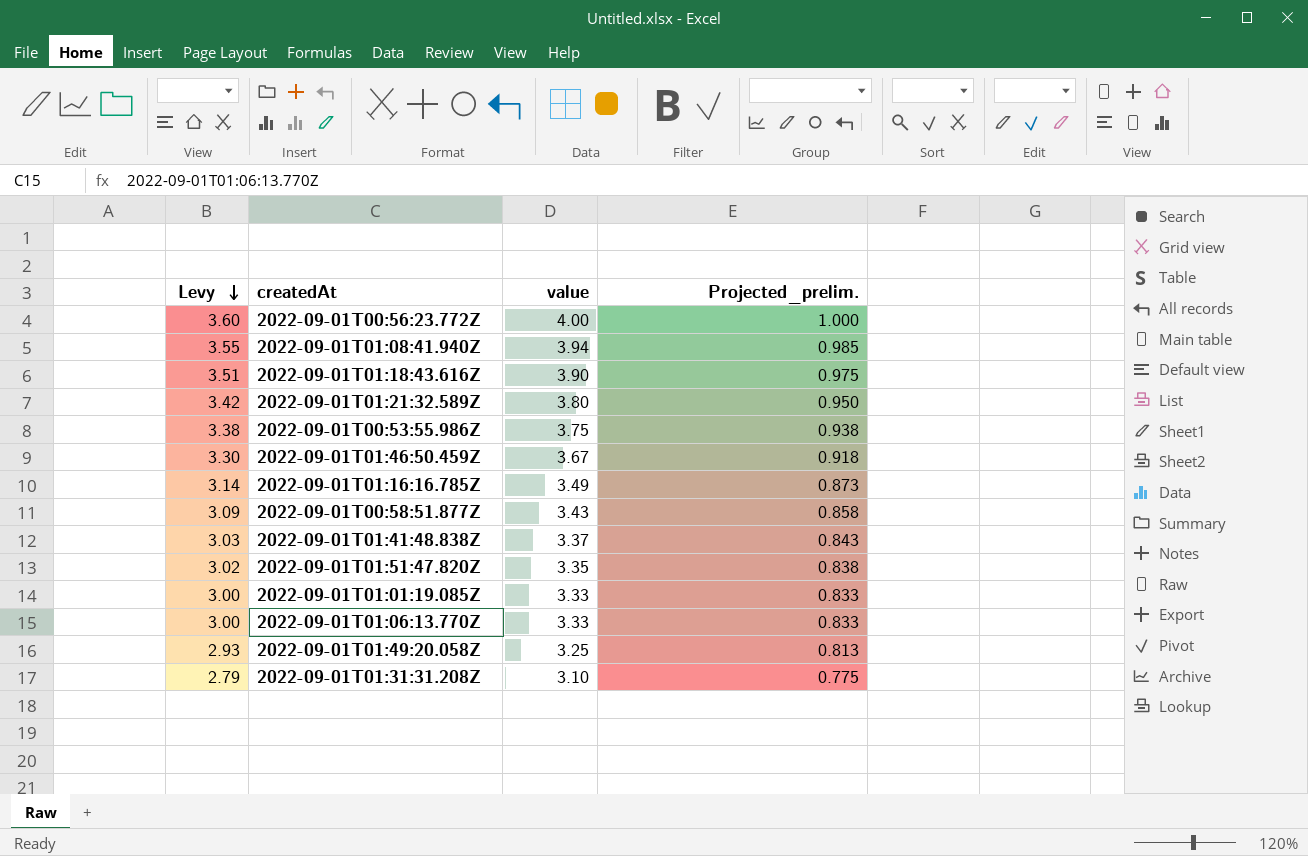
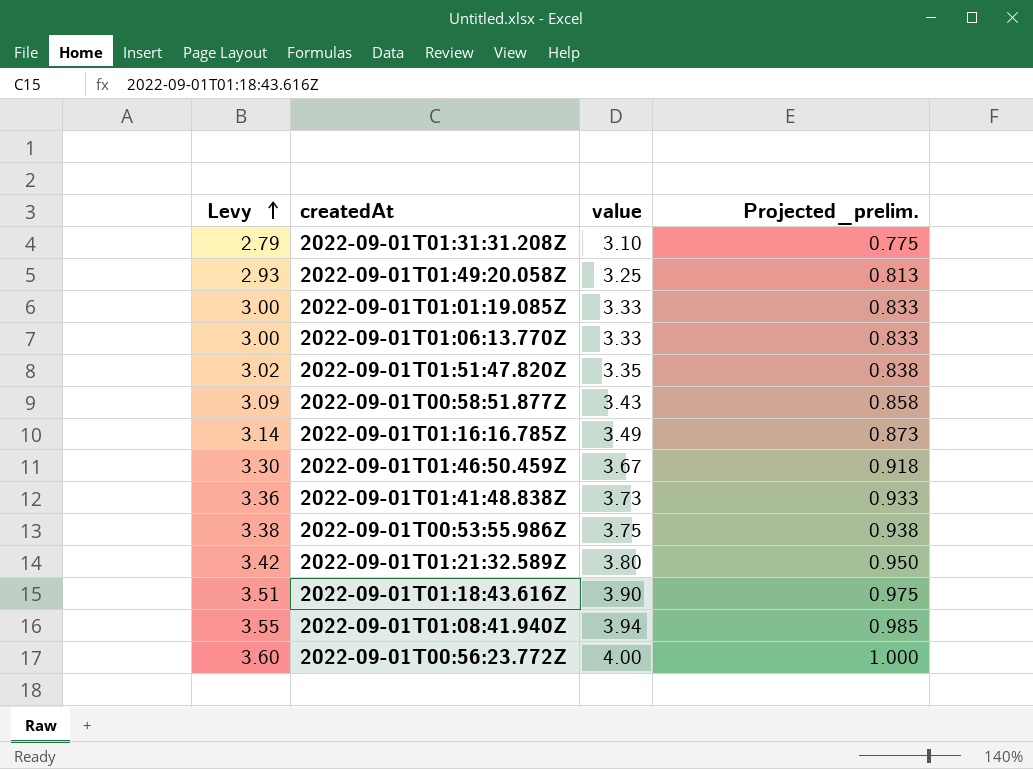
row order: Levy descending -> Levy ascending
2022-09-01T01:41:48.838Z | Levy: 3.03 -> 3.36
2022-09-01T01:41:48.838Z | value: 3.37 -> 3.73
2022-09-01T01:41:48.838Z | Projected_prelim.: 0.843 -> 0.933

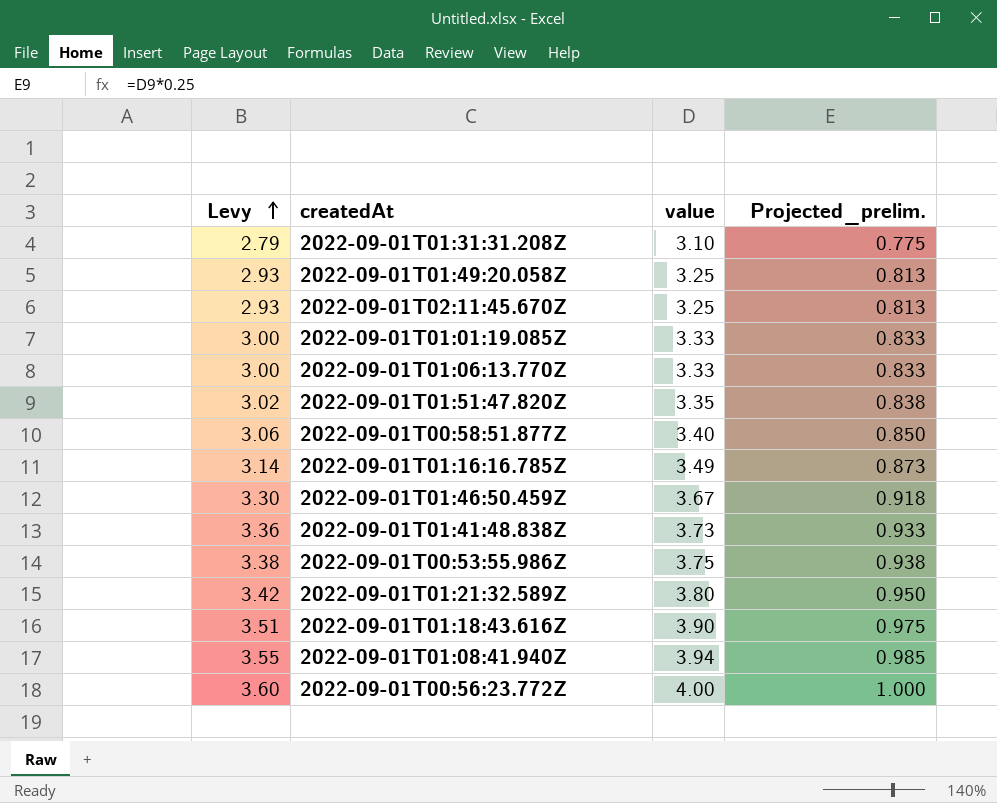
row 2022-09-01T02:11:45.670Z: none -> 2.93 | 3.25 | 0.813
2022-09-01T00:58:51.877Z | Levy: 3.09 -> 3.06
2022-09-01T00:58:51.877Z | value: 3.43 -> 3.40
2022-09-01T00:58:51.877Z | Projected_prelim.: 0.858 -> 0.850

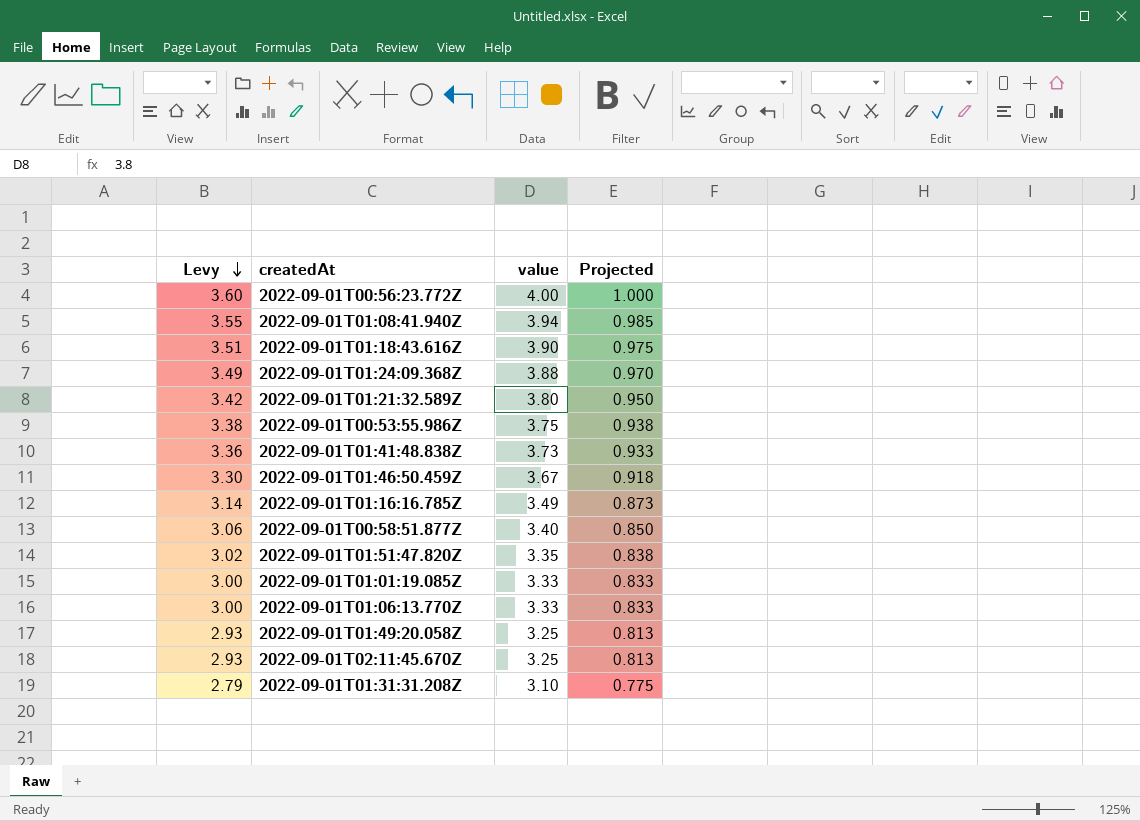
row order: Levy ascending -> Levy descending
column name: Projected_prelim. -> Projected
row 2022-09-01T01:24:09.368Z: none -> 3.49 | 3.88 | 0.970

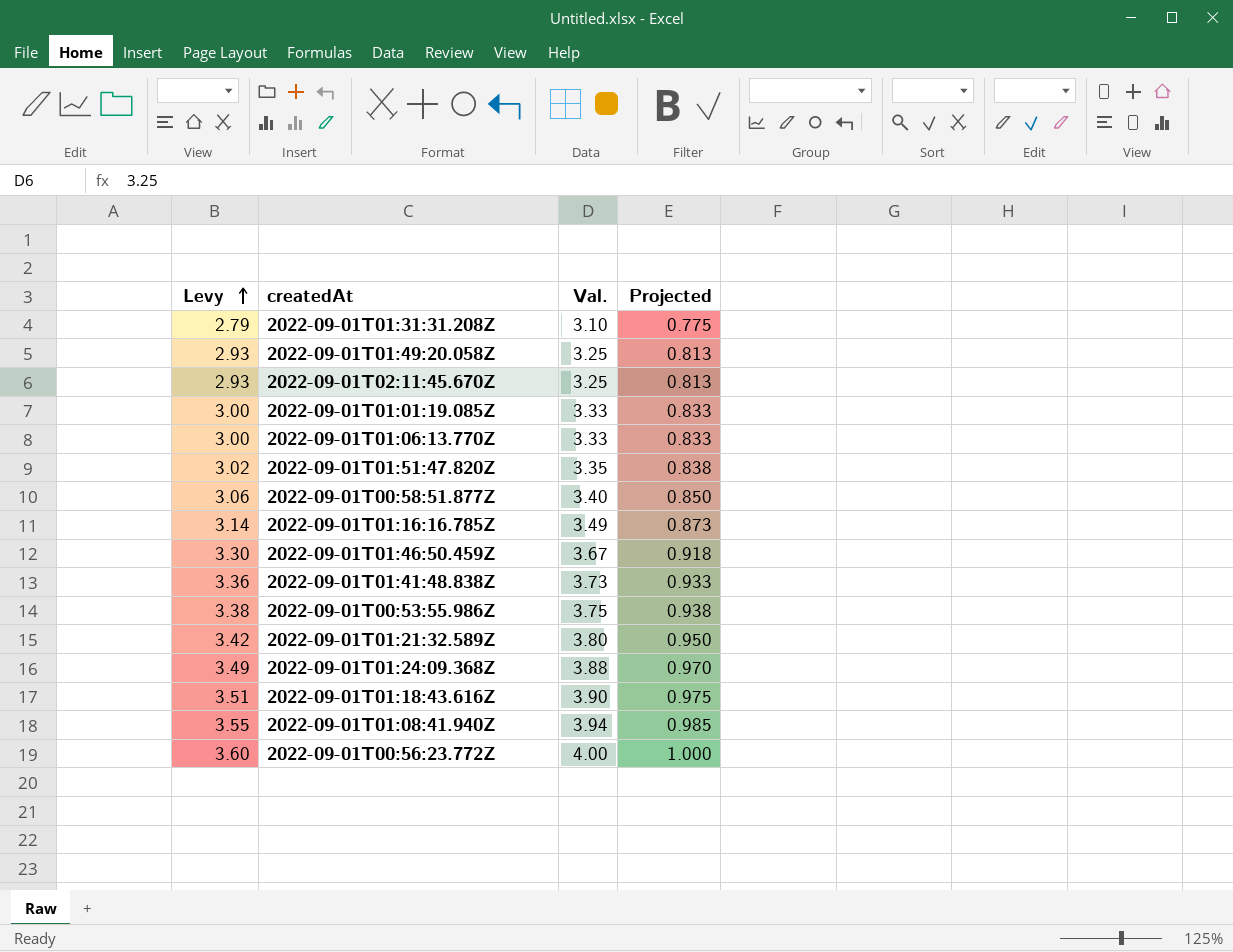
row order: Levy descending -> Levy ascending
column name: value -> Val.

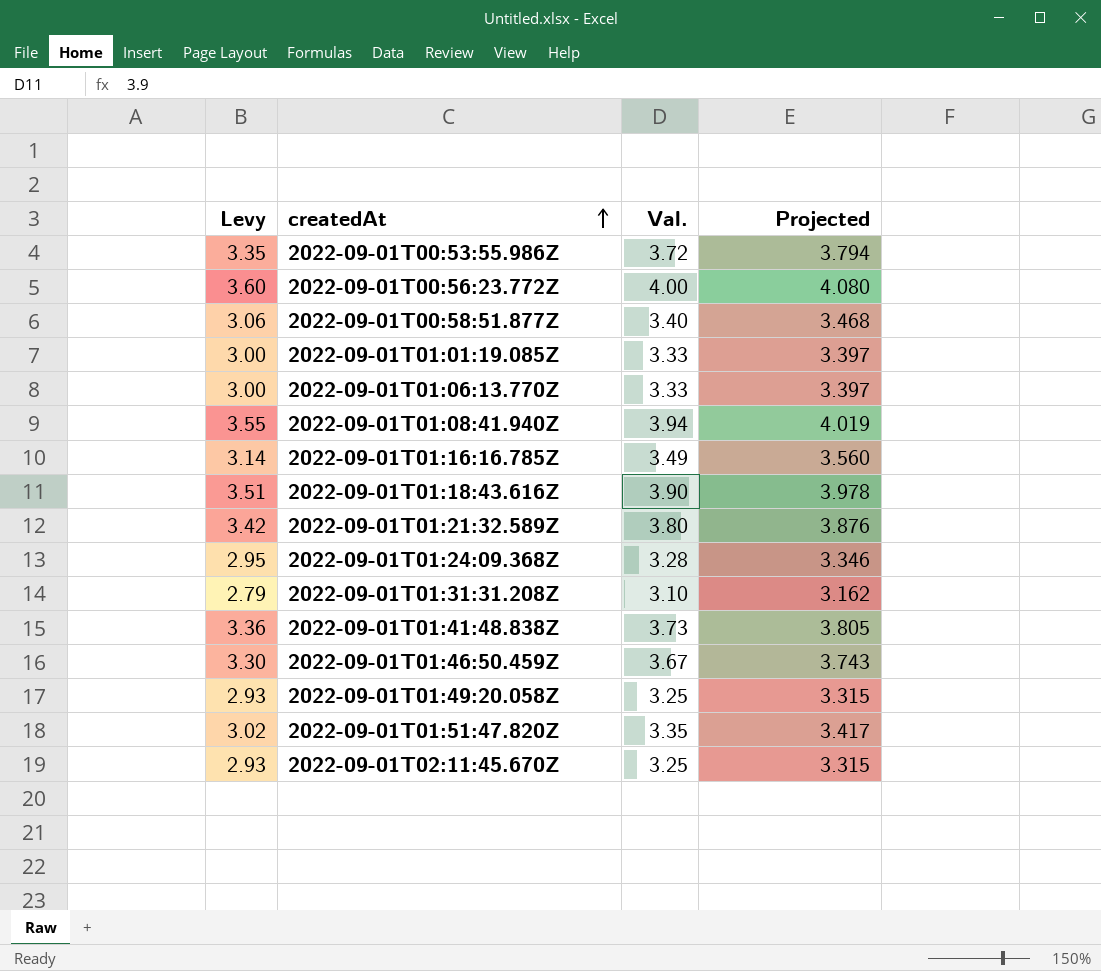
row order: Levy ascending -> createdAt ascending
column Projected | formula: [Val.] * 0.25 -> [Val.] * 1.02
2022-09-01T00:53:55.986Z | Levy: 3.38 -> 3.35
2022-09-01T00:53:55.986Z | Val.: 3.75 -> 3.72
2022-09-01T01:24:09.368Z | Levy: 3.49 -> 2.95
2022-09-01T01:24:09.368Z | Val.: 3.88 -> 3.28

